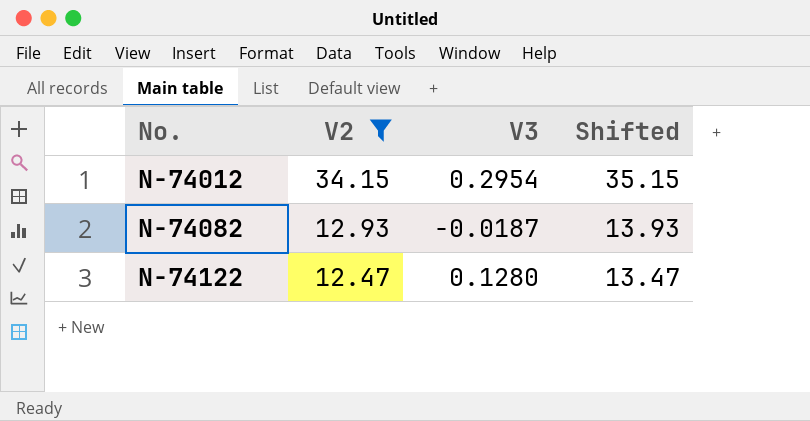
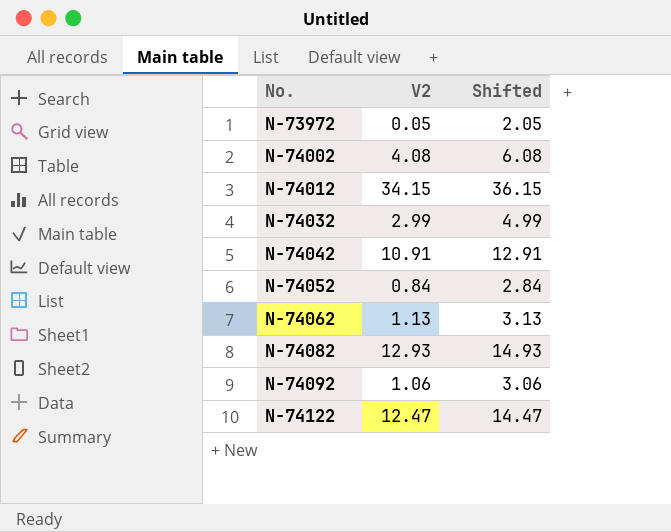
filter: V2 >= 12.47 -> none
column V3 | position: 3 -> none
column Shifted | formula: [V2] + 1 -> [V2] + 2

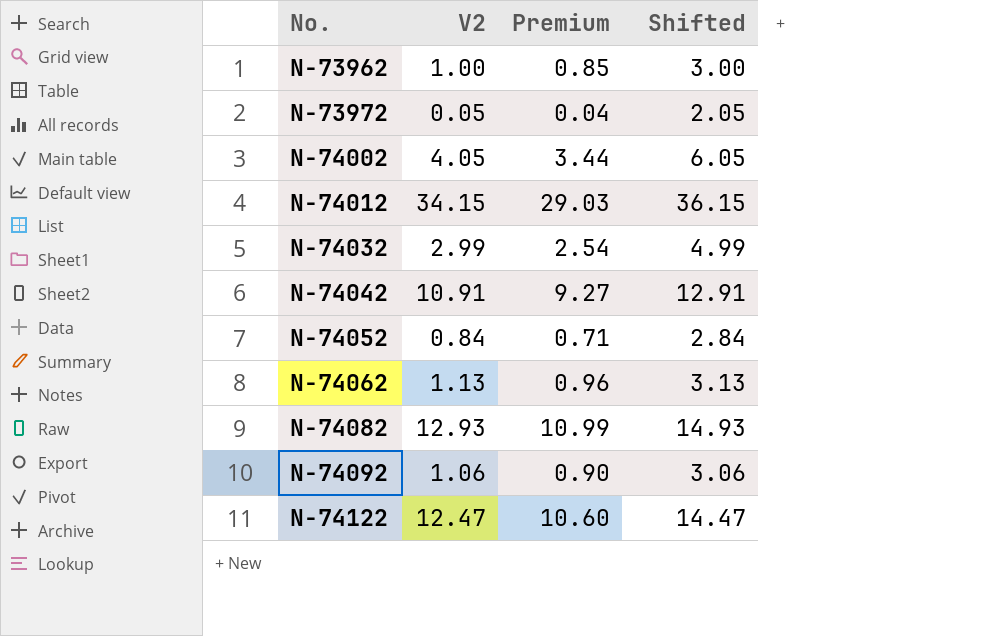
column Premium | formula: none -> [V2] * 0.85
row N-73962: none -> 1.00 | 0.85 | 3.00
N-74002 | V2: 4.08 -> 4.05
N-74002 | Shifted: 6.08 -> 6.05

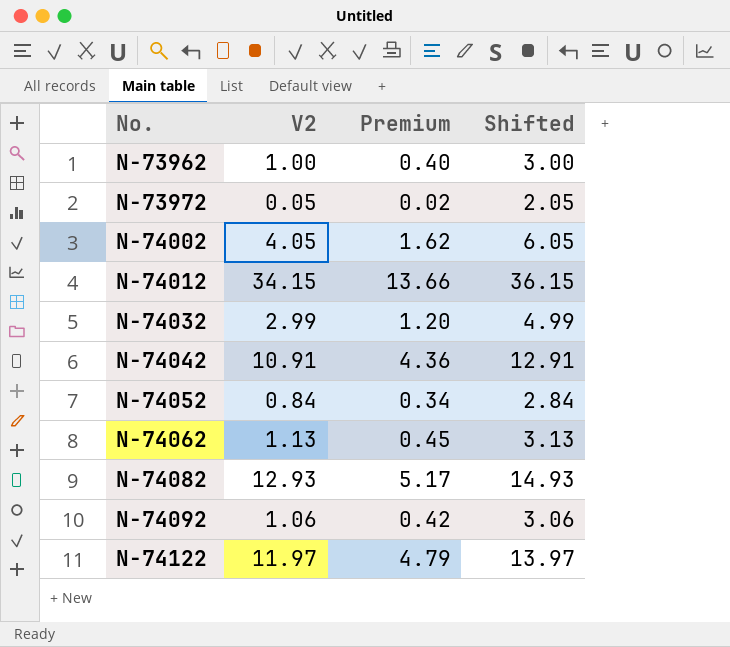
column Premium | formula: [V2] * 0.85 -> [V2] * 0.4
N-74122 | V2: 12.47 -> 11.97
N-74122 | Shifted: 14.47 -> 13.97

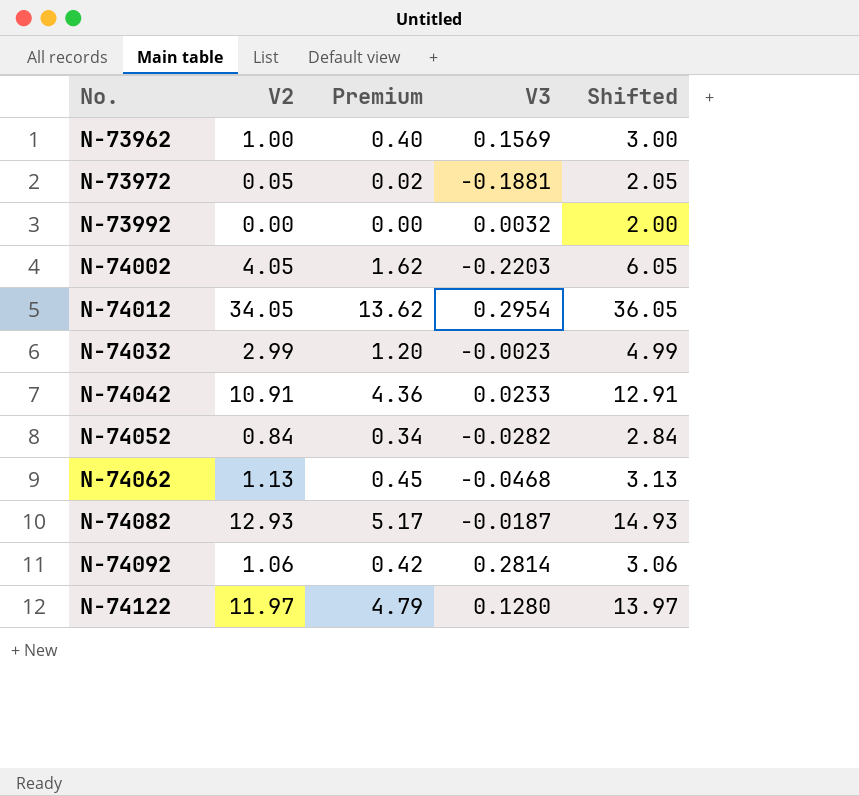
column V3 | position: none -> 4
row N-73992: none -> 0.00 | 0.00 | 0.0032 | 2.00
N-74012 | V2: 34.15 -> 34.05
N-74012 | Premium: 13.66 -> 13.62
N-74012 | Shifted: 36.15 -> 36.05

